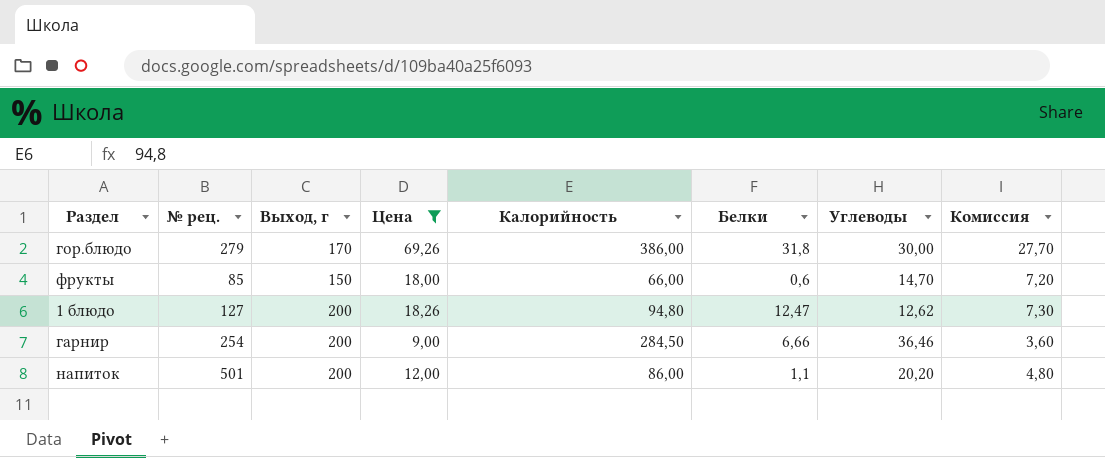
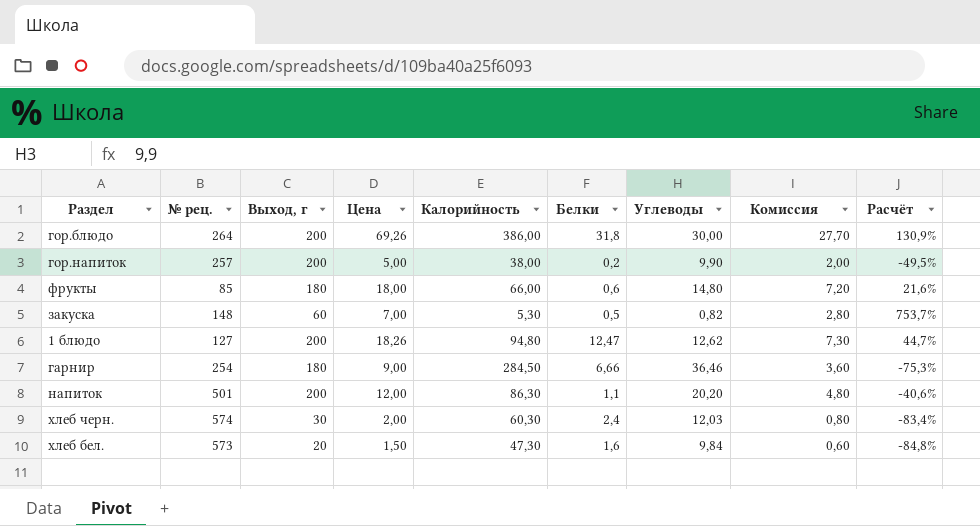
filter: Цена >= 9,00 -> none
column Расчёт | formula: none -> ([Цена] - [Углеводы]) / [Углеводы]
гор.блюдо | № рец.: 279 -> 264
гор.блюдо | Выход, г: 170 -> 200
фрукты | Выход, г: 150 -> 180
фрукты | Углеводы: 14,70 -> 14,80
гарнир | Выход, г: 200 -> 180
напиток | Калорийность: 86,00 -> 86,30

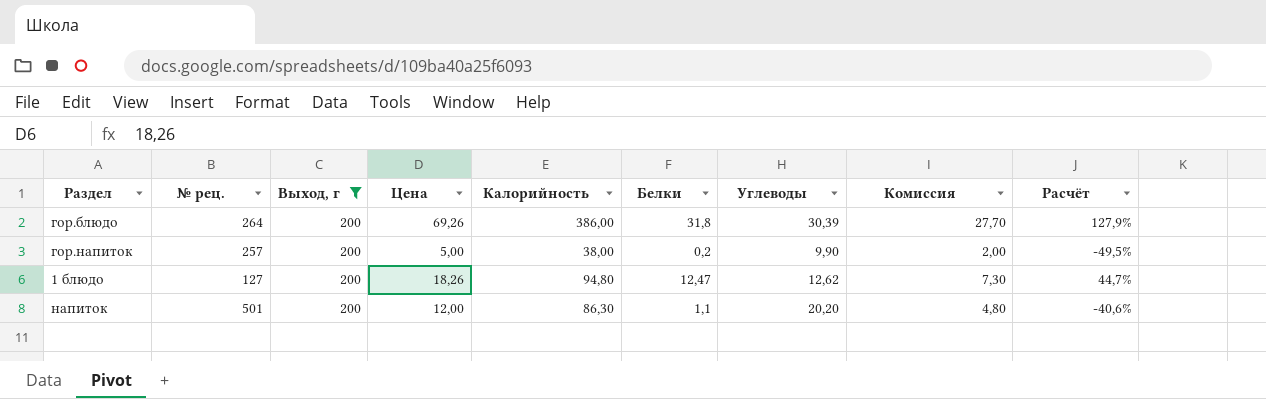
filter: none -> Выход, г = 200
гор.блюдо | Углеводы: 30,00 -> 30,39
гор.блюдо | Расчёт: 130,9% -> 127,9%

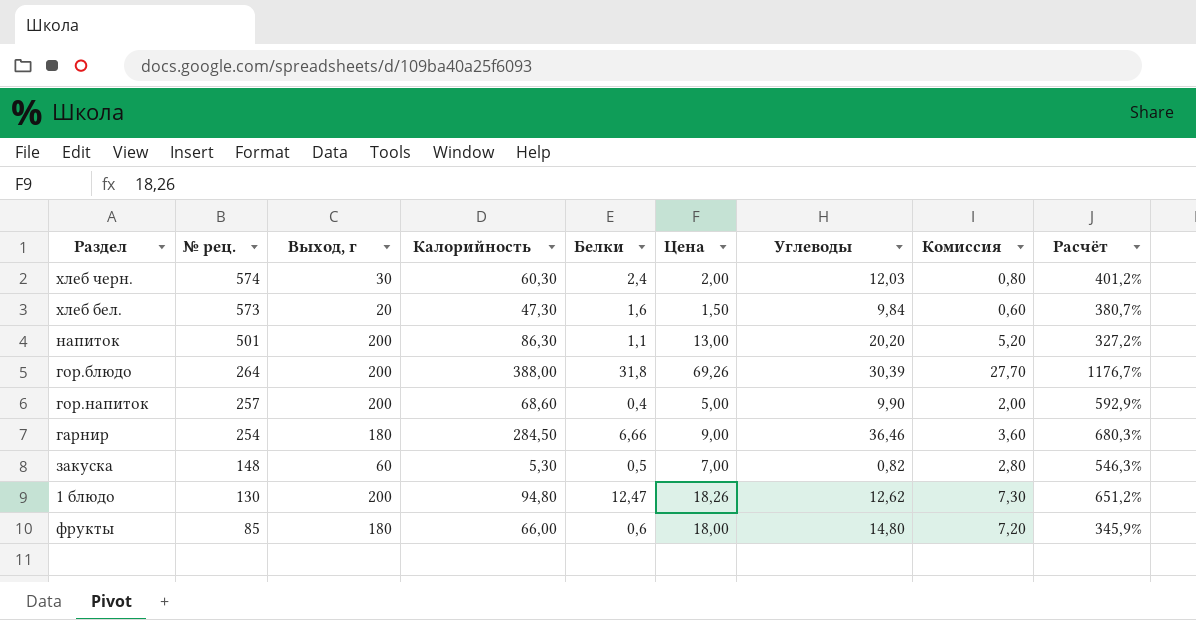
filter: Выход, г = 200 -> none
row order: none -> № рец. descending
column Цена | position: 4 -> 6
column Расчёт | formula: ([Цена] - [Углеводы]) / [Углеводы] -> ([Калорийность] - [Углеводы]) / [Углеводы]
напиток | Цена: 12,00 -> 13,00
напиток | Комиссия: 4,80 -> 5,20
гор.блюдо | Калорийность: 386,00 -> 388,00
гор.напиток | Калорийность: 38,00 -> 68,60
гор.напиток | Белки: 0,2 -> 0,4
1 блюдо | № рец.: 127 -> 130

